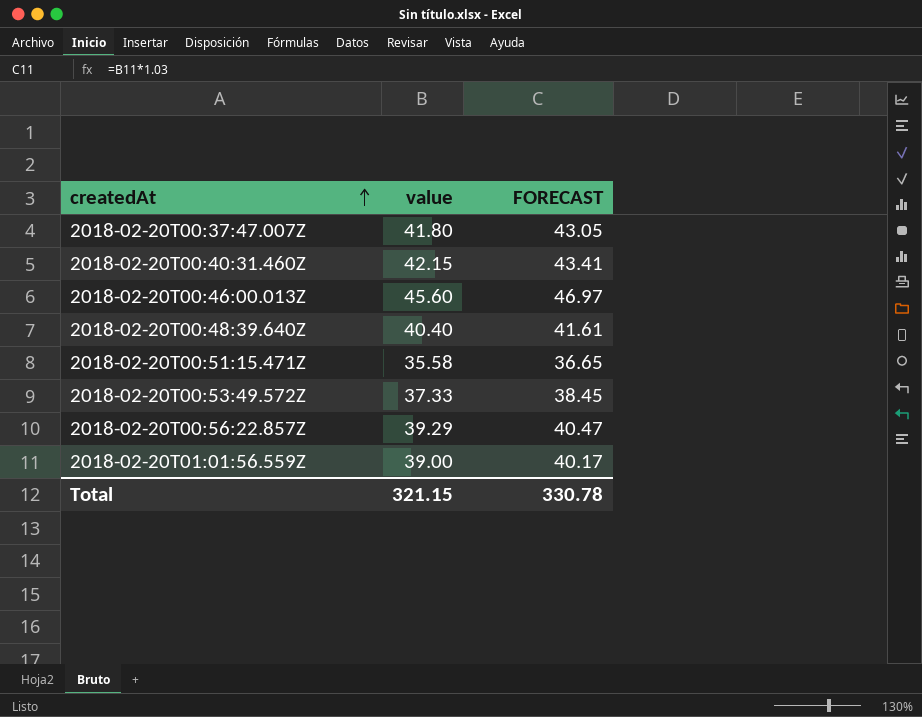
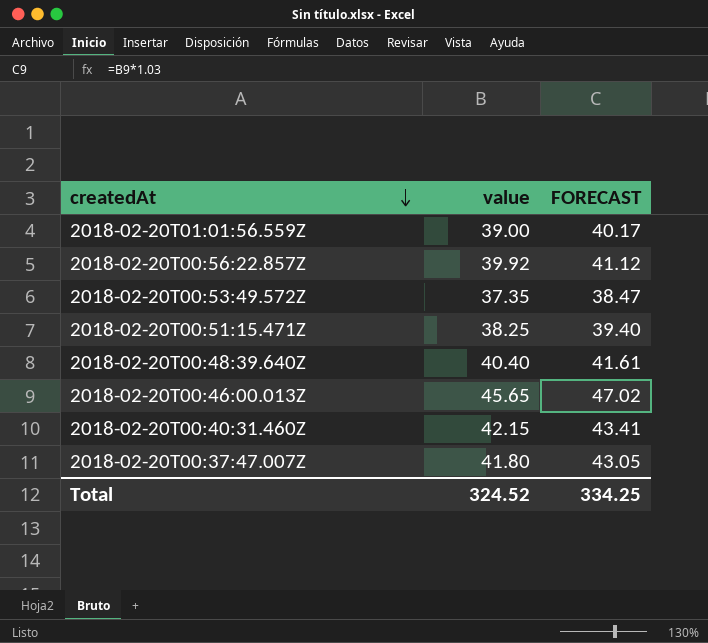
row order: createdAt ascending -> createdAt descending
2018-02-20T00:56:22.857Z | value: 39.29 -> 39.92
2018-02-20T00:56:22.857Z | FORECAST: 40.47 -> 41.12
2018-02-20T00:53:49.572Z | value: 37.33 -> 37.35
2018-02-20T00:53:49.572Z | FORECAST: 38.45 -> 38.47
2018-02-20T00:51:15.471Z | value: 35.58 -> 38.25
2018-02-20T00:51:15.471Z | FORECAST: 36.65 -> 39.40
2018-02-20T00:46:00.013Z | value: 45.60 -> 45.65
2018-02-20T00:46:00.013Z | FORECAST: 46.97 -> 47.02
Total | value: 321.15 -> 324.52
Total | FORECAST: 330.78 -> 334.25

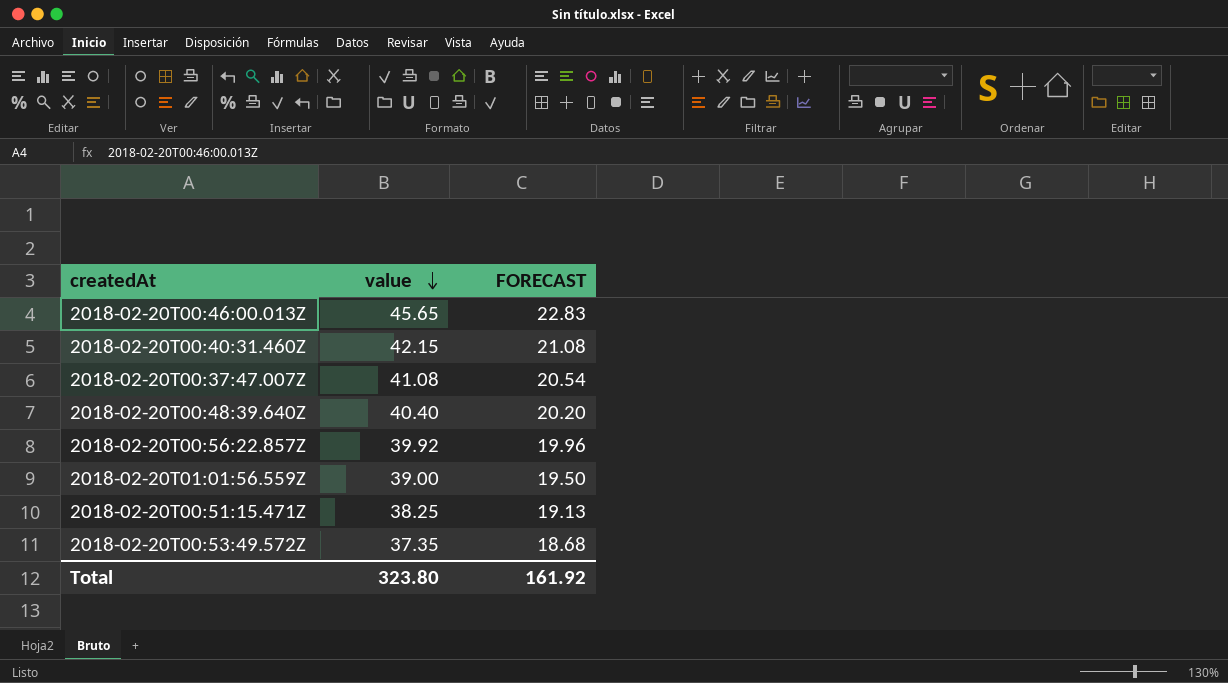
row order: createdAt descending -> value descending
column FORECAST | formula: [value] * 1.03 -> [value] * 0.5
2018-02-20T00:37:47.007Z | value: 41.80 -> 41.08
Total | value: 324.52 -> 323.80
Total | FORECAST: 334.25 -> 161.92

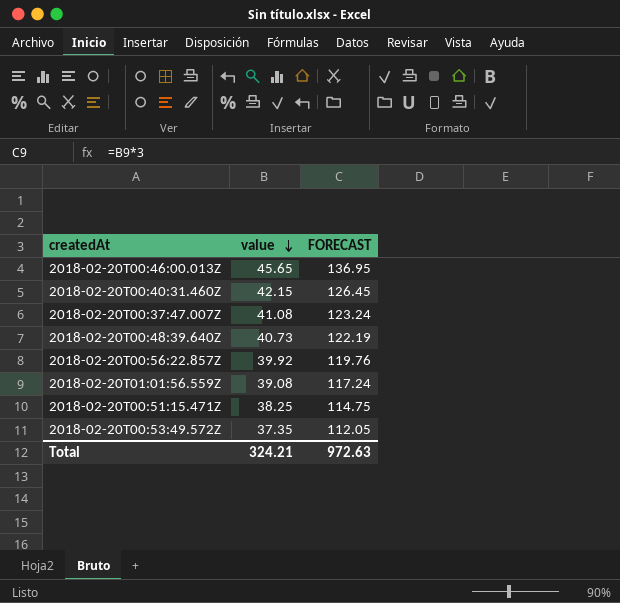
column FORECAST | formula: [value] * 0.5 -> [value] * 3
2018-02-20T00:48:39.640Z | value: 40.40 -> 40.73
2018-02-20T01:01:56.559Z | value: 39.00 -> 39.08
Total | value: 323.80 -> 324.21
Total | FORECAST: 161.92 -> 972.63

